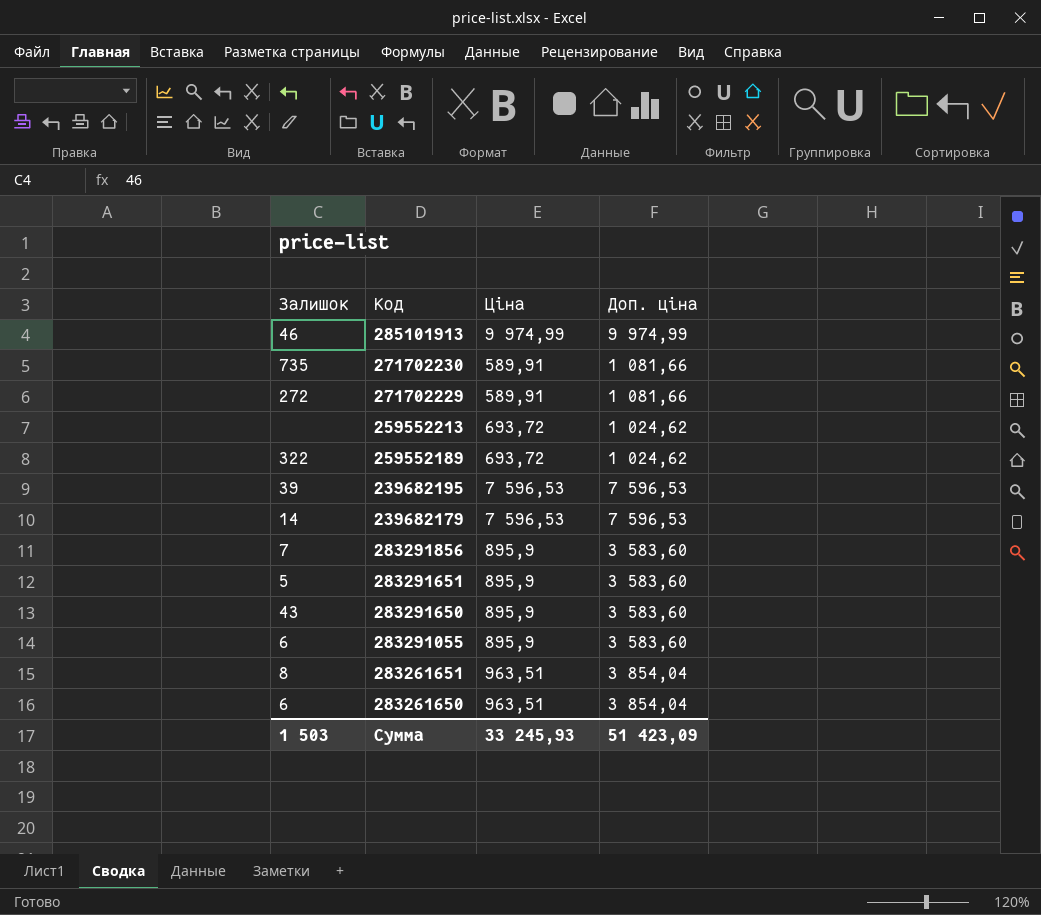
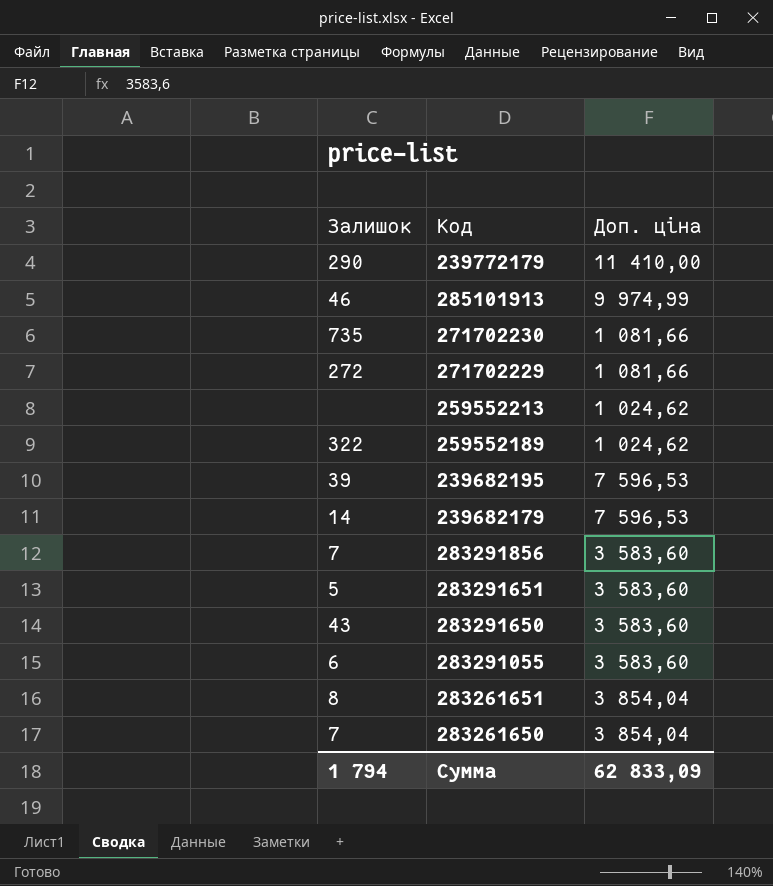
column Ціна | position: 3 -> none
row 239772179: none -> 290 | 11 410,00
283261650 | Залишок: 6 -> 7
Сумма | Залишок: 1 503 -> 1 794
Сумма | Доп. ціна: 51 423,09 -> 62 833,09

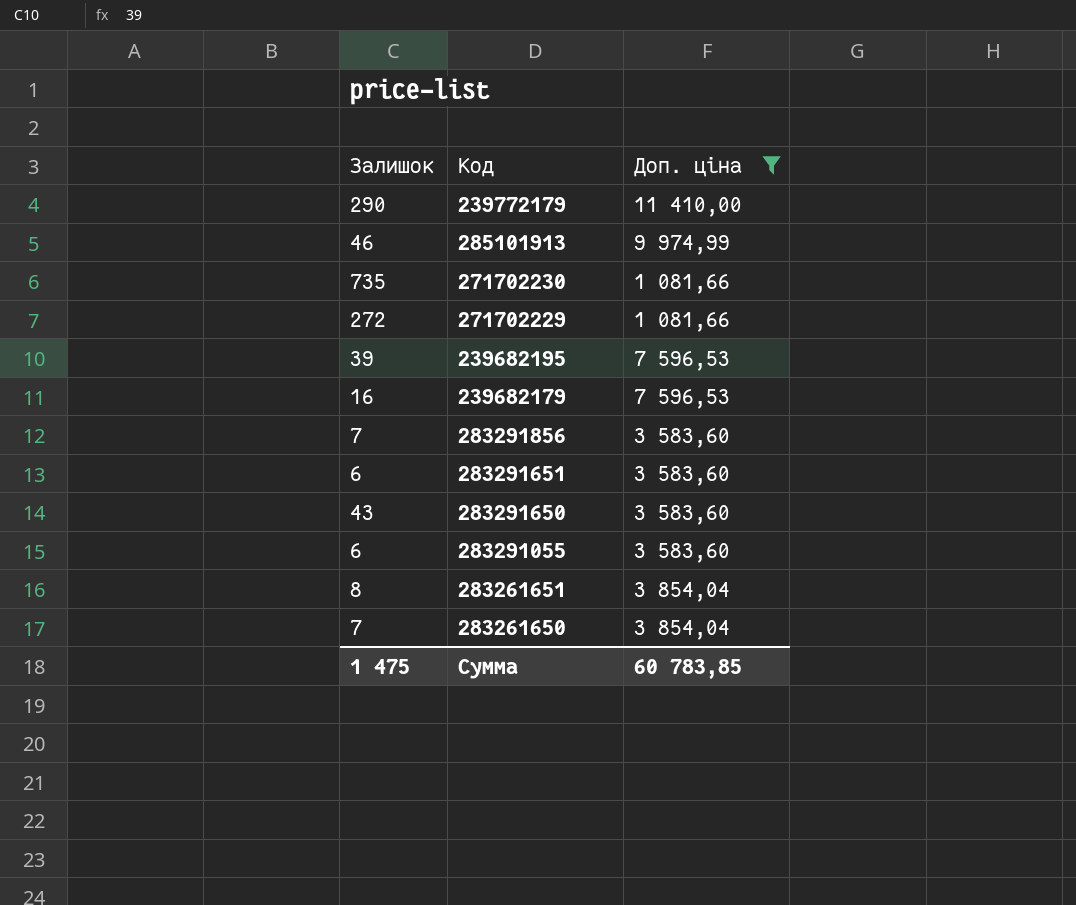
filter: none -> Доп. ціна != 1 024,62
239682179 | Залишок: 14 -> 16
283291651 | Залишок: 5 -> 6
Сумма | Залишок: 1 794 -> 1 475
Сумма | Доп. ціна: 62 833,09 -> 60 783,85

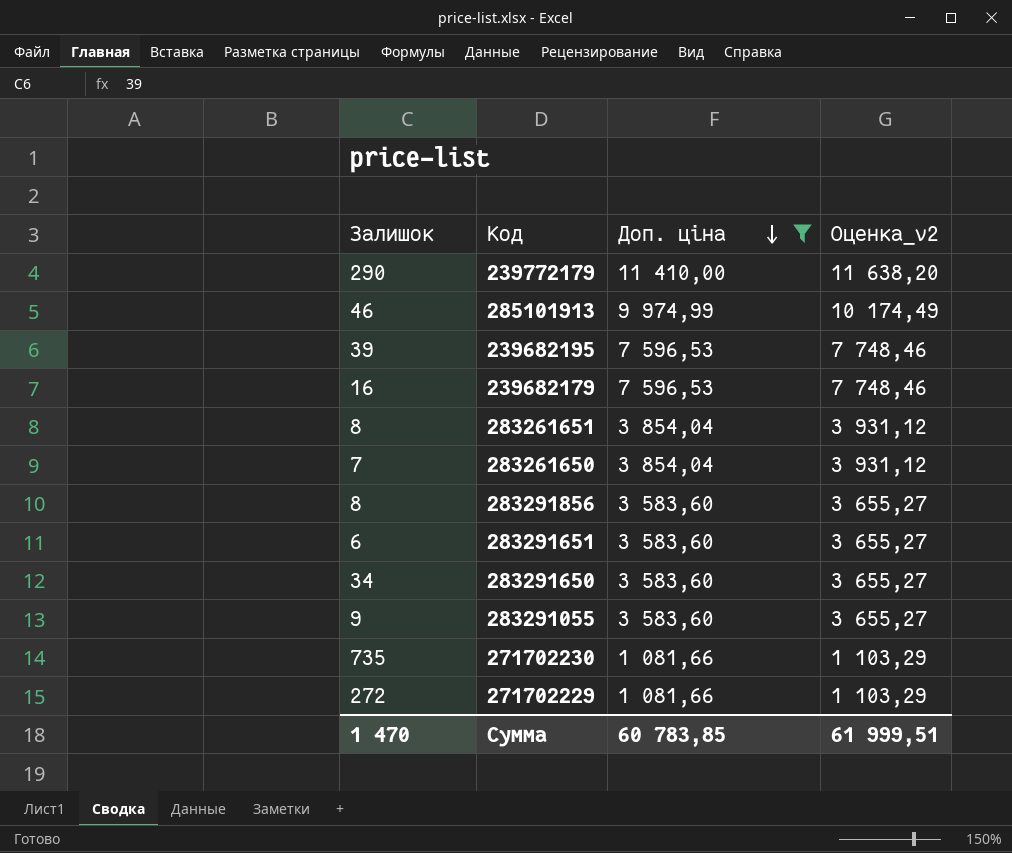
row order: none -> Доп. ціна descending
column Оценка_v2 | formula: none -> [Доп. ціна] * 1,02
283291856 | Залишок: 7 -> 8
283291650 | Залишок: 43 -> 34
283291055 | Залишок: 6 -> 9
Сумма | Залишок: 1 475 -> 1 470

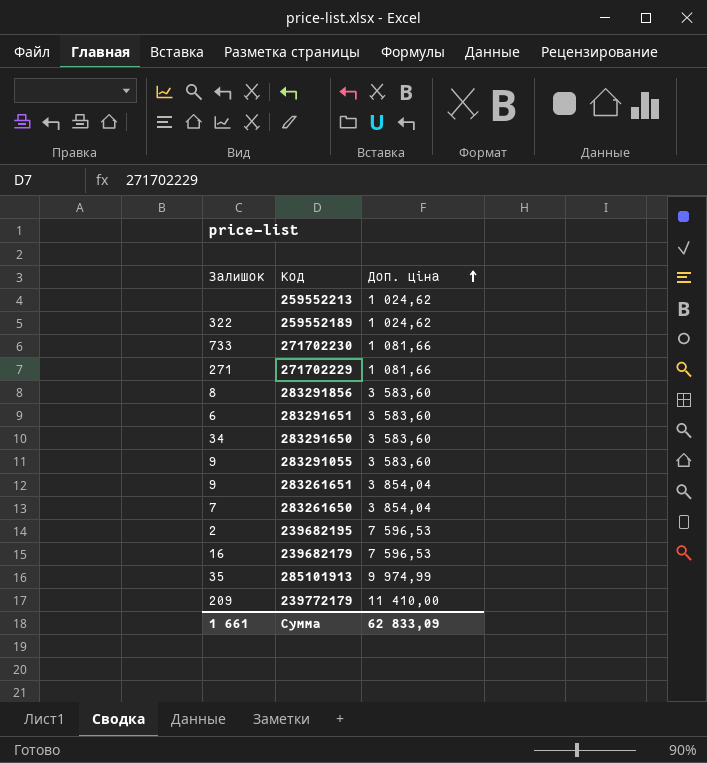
filter: Доп. ціна != 1 024,62 -> none
row order: Доп. ціна descending -> Доп. ціна ascending
column Оценка_v2 | formula: [Доп. ціна] * 1,02 -> none
271702230 | Залишок: 735 -> 733
271702229 | Залишок: 272 -> 271
283261651 | Залишок: 8 -> 9
239682195 | Залишок: 39 -> 2
285101913 | Залишок: 46 -> 35
239772179 | Залишок: 290 -> 209
Сумма | Залишок: 1 470 -> 1 661
Сумма | Доп. ціна: 60 783,85 -> 62 833,09

